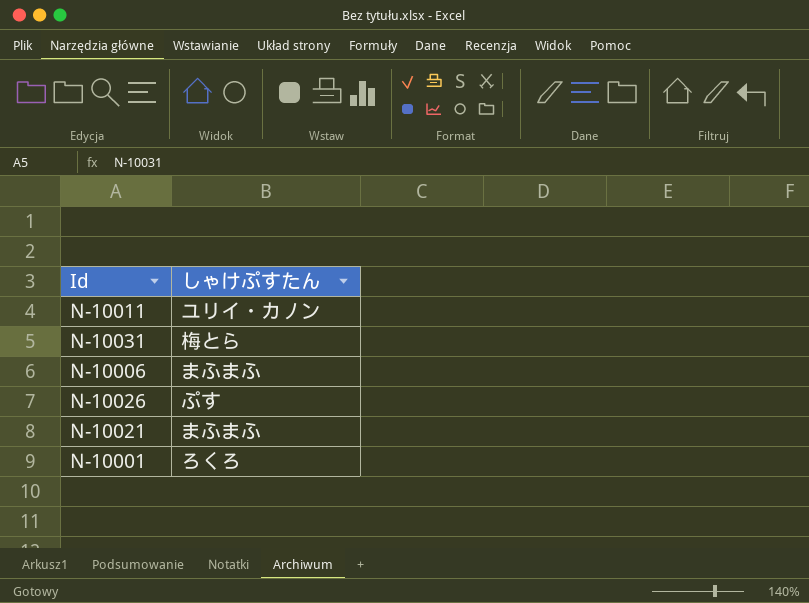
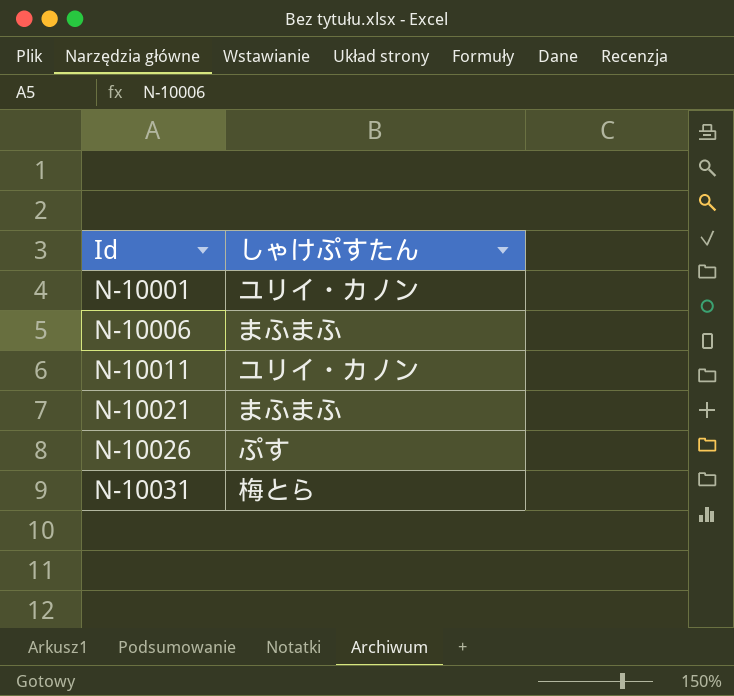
row order: none -> Id ascending
N-10001 | しゃけぷすたん: ろくろ -> ユリイ・カノン

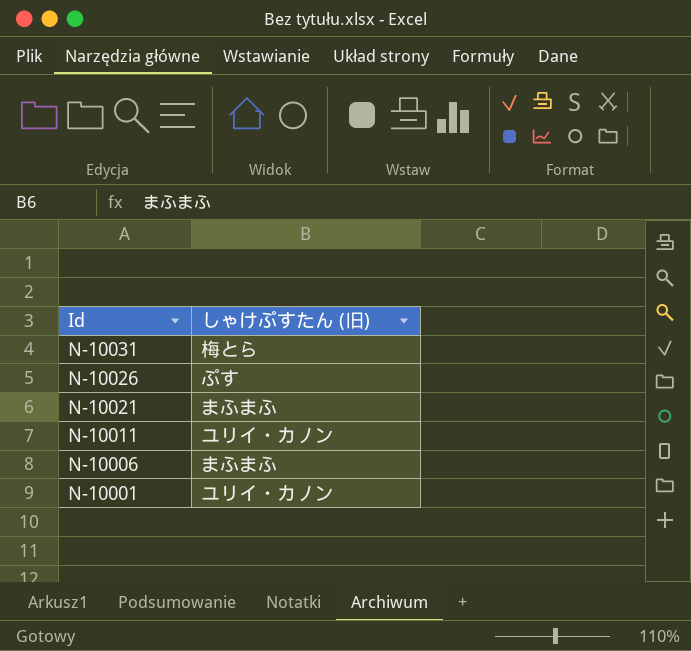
row order: Id ascending -> Id descending
column name: しゃけぷすたん -> しゃけぷすたん (旧)

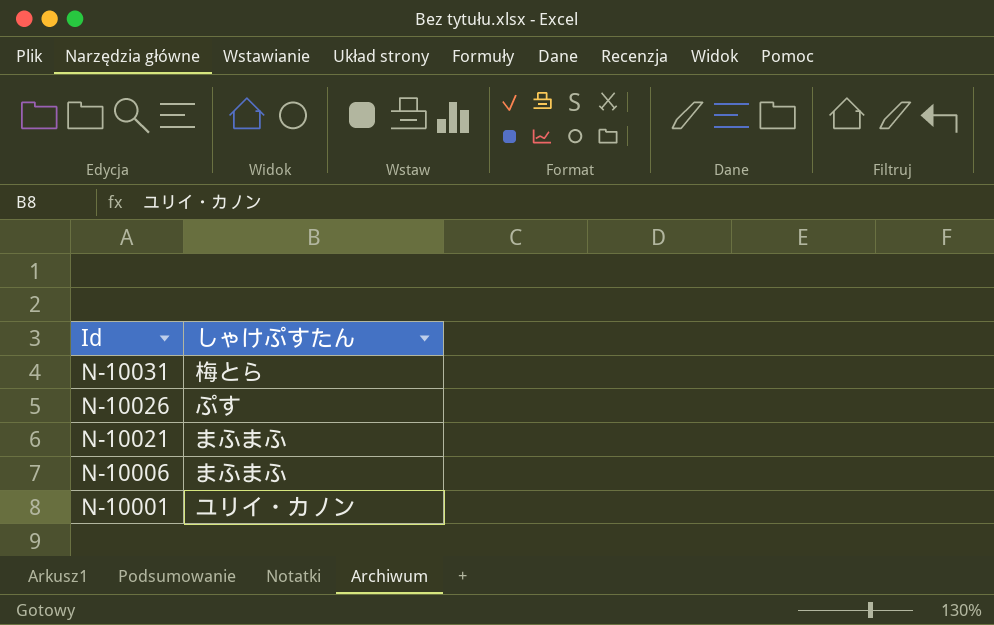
column name: しゃけぷすたん (旧) -> しゃけぷすたん
row N-10011: ユリイ・カノン -> none

